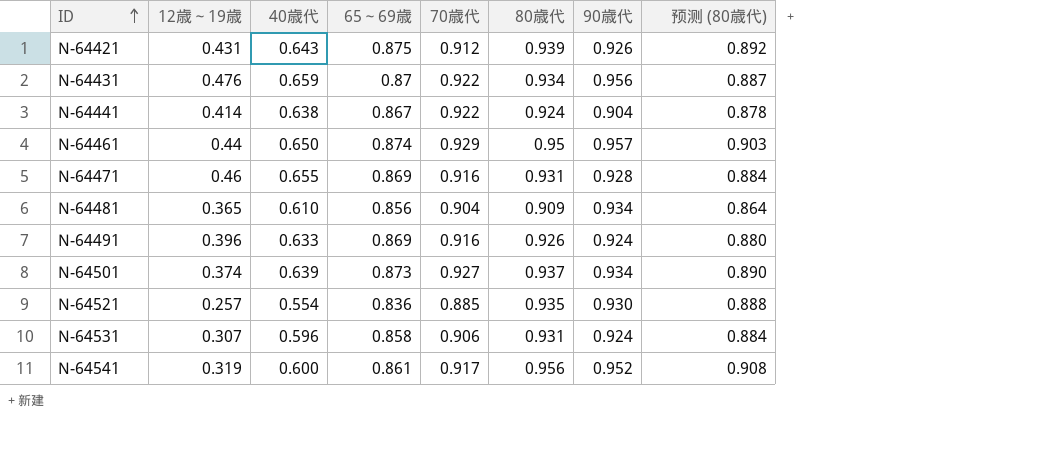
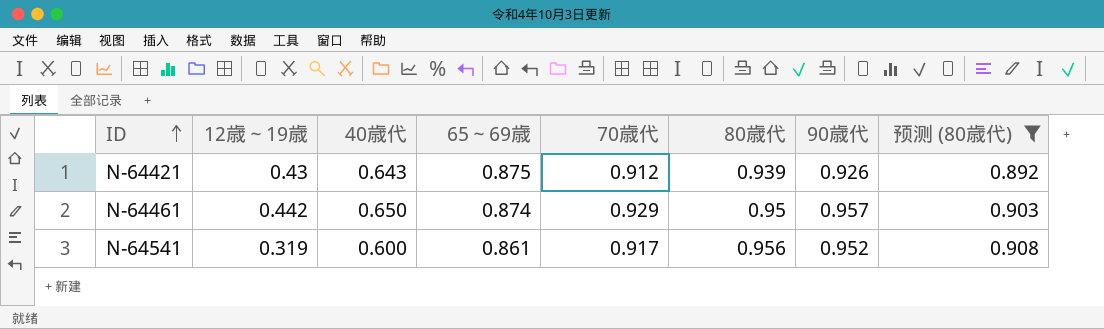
filter: none -> 预测 (80歳代) >= 0.892
N-64421 | 12歳～19歳: 0.431 -> 0.43
N-64461 | 12歳～19歳: 0.44 -> 0.442

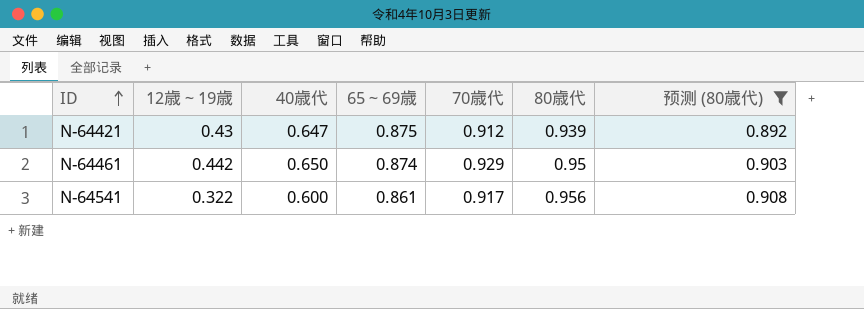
column 90歳代 | position: 7 -> none
N-64421 | 40歳代: 0.643 -> 0.647
N-64541 | 12歳～19歳: 0.319 -> 0.322

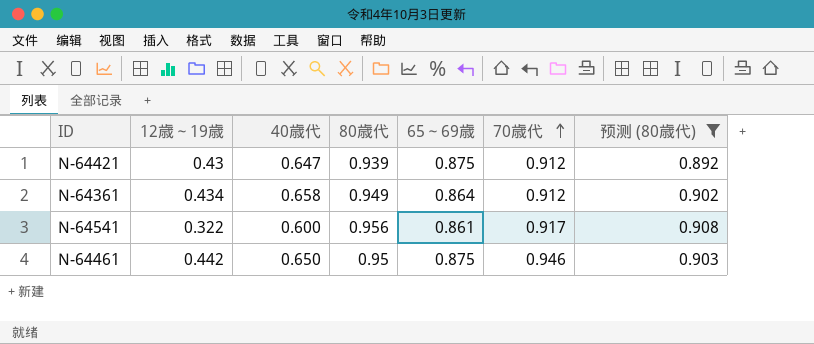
row order: ID ascending -> 70歳代 ascending
column 80歳代 | position: 6 -> 4
row N-64361: none -> 0.434 | 0.658 | 0.949 | 0.864 | 0.912 | 0.902
N-64461 | 65～69歳: 0.874 -> 0.875
N-64461 | 70歳代: 0.929 -> 0.946

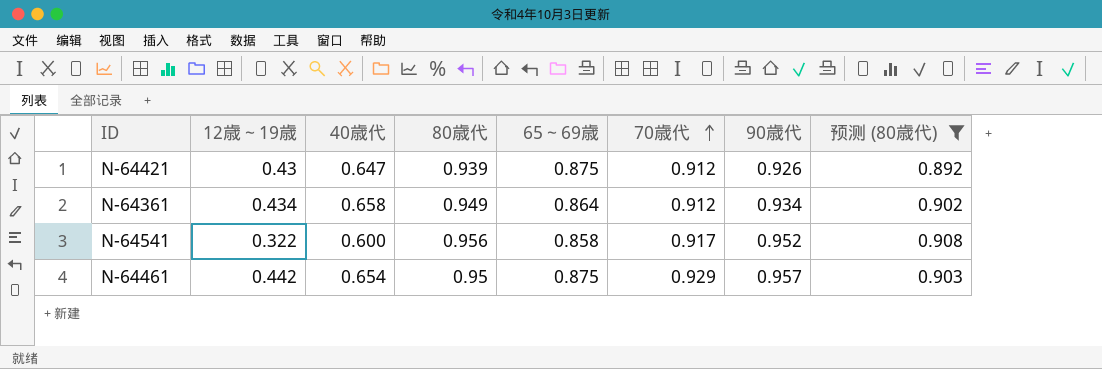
column 90歳代 | position: none -> 7
N-64541 | 65～69歳: 0.861 -> 0.858
N-64461 | 40歳代: 0.650 -> 0.654
N-64461 | 70歳代: 0.946 -> 0.929

